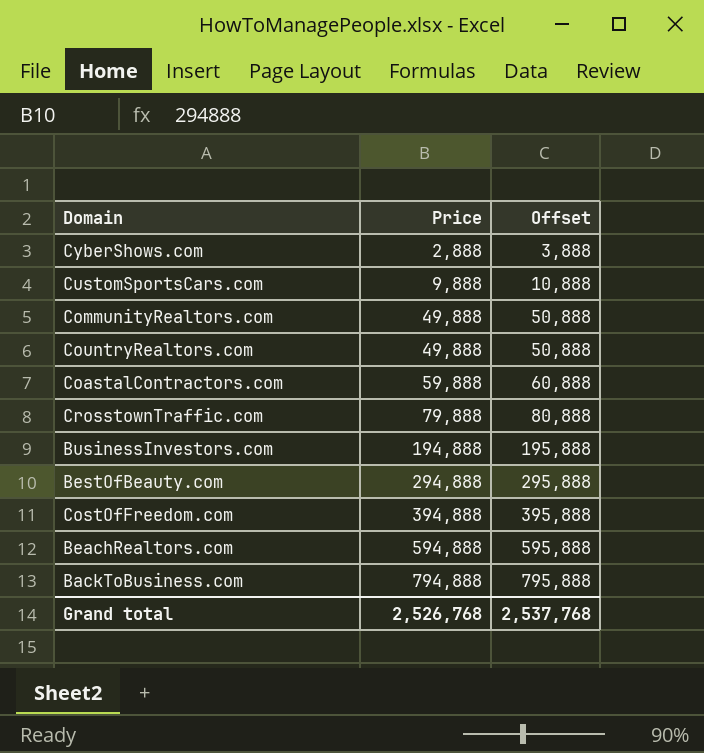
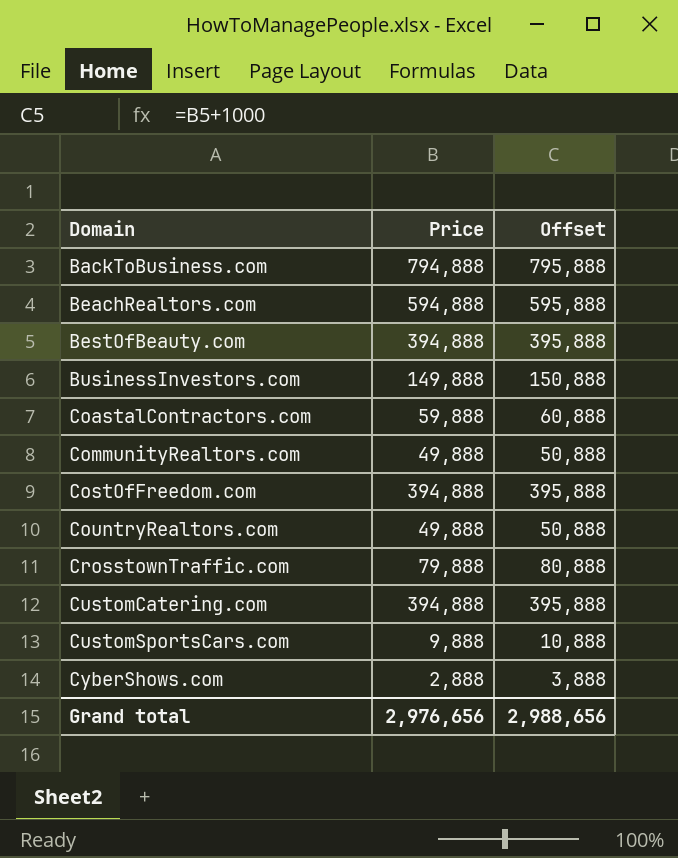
row order: Price ascending -> Domain ascending
BestOfBeauty.com | Price: 294,888 -> 394,888
BestOfBeauty.com | Offset: 295,888 -> 395,888
BusinessInvestors.com | Price: 194,888 -> 149,888
BusinessInvestors.com | Offset: 195,888 -> 150,888
row CustomCatering.com: none -> 394,888 | 395,888
Grand total | Price: 2,526,768 -> 2,976,656
Grand total | Offset: 2,537,768 -> 2,988,656

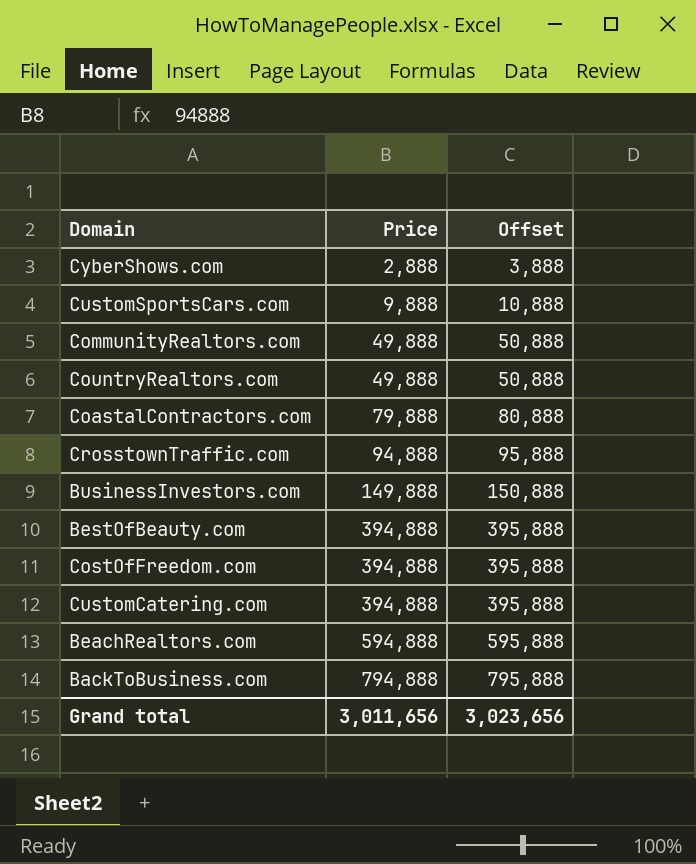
row order: Domain ascending -> Price ascending
CoastalContractors.com | Price: 59,888 -> 79,888
CoastalContractors.com | Offset: 60,888 -> 80,888
CrosstownTraffic.com | Price: 79,888 -> 94,888
CrosstownTraffic.com | Offset: 80,888 -> 95,888
Grand total | Price: 2,976,656 -> 3,011,656
Grand total | Offset: 2,988,656 -> 3,023,656

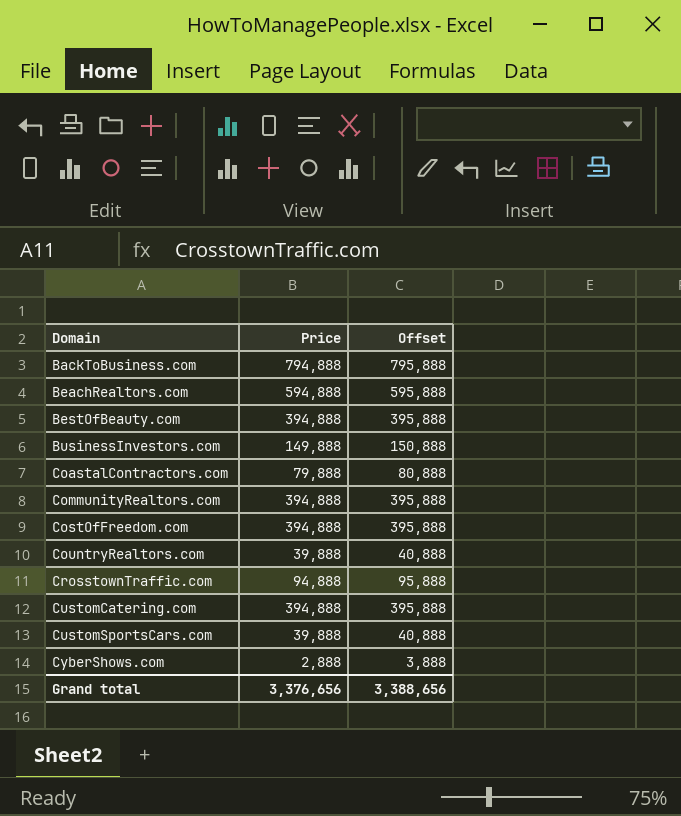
row order: Price ascending -> Domain ascending
CommunityRealtors.com | Price: 49,888 -> 394,888
CommunityRealtors.com | Offset: 50,888 -> 395,888
CountryRealtors.com | Price: 49,888 -> 39,888
CountryRealtors.com | Offset: 50,888 -> 40,888
CustomSportsCars.com | Price: 9,888 -> 39,888
CustomSportsCars.com | Offset: 10,888 -> 40,888
Grand total | Price: 3,011,656 -> 3,376,656
Grand total | Offset: 3,023,656 -> 3,388,656

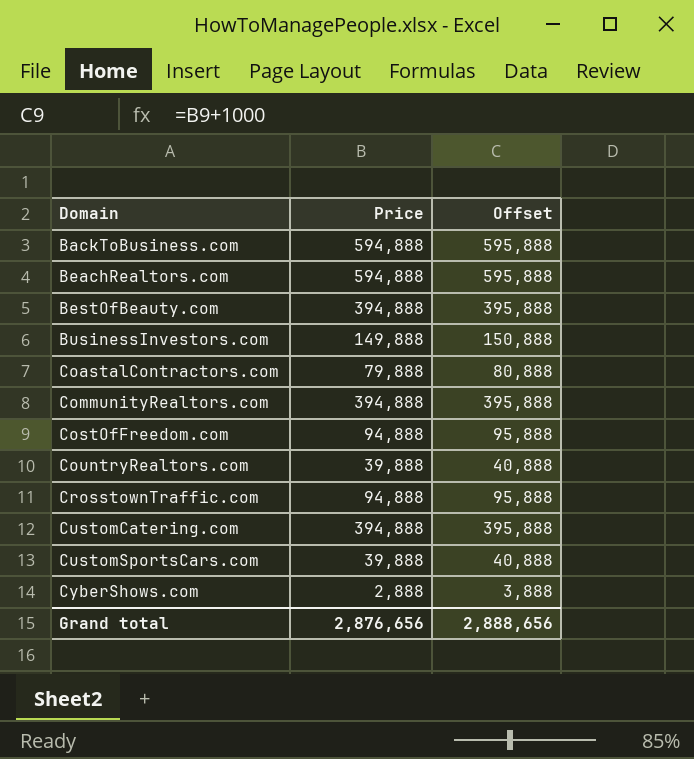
BackToBusiness.com | Price: 794,888 -> 594,888
BackToBusiness.com | Offset: 795,888 -> 595,888
CostOfFreedom.com | Price: 394,888 -> 94,888
CostOfFreedom.com | Offset: 395,888 -> 95,888
Grand total | Price: 3,376,656 -> 2,876,656
Grand total | Offset: 3,388,656 -> 2,888,656

